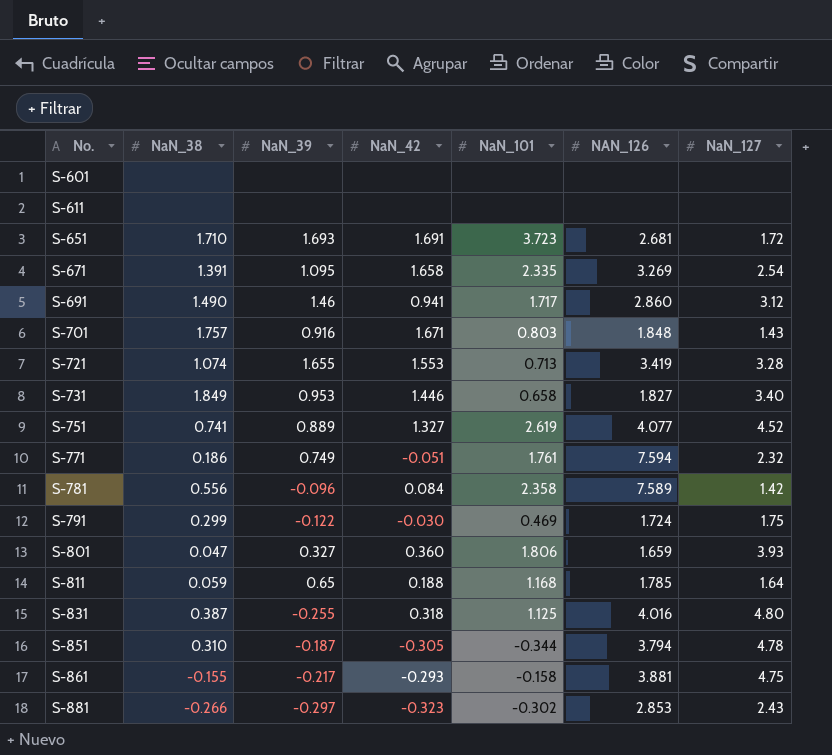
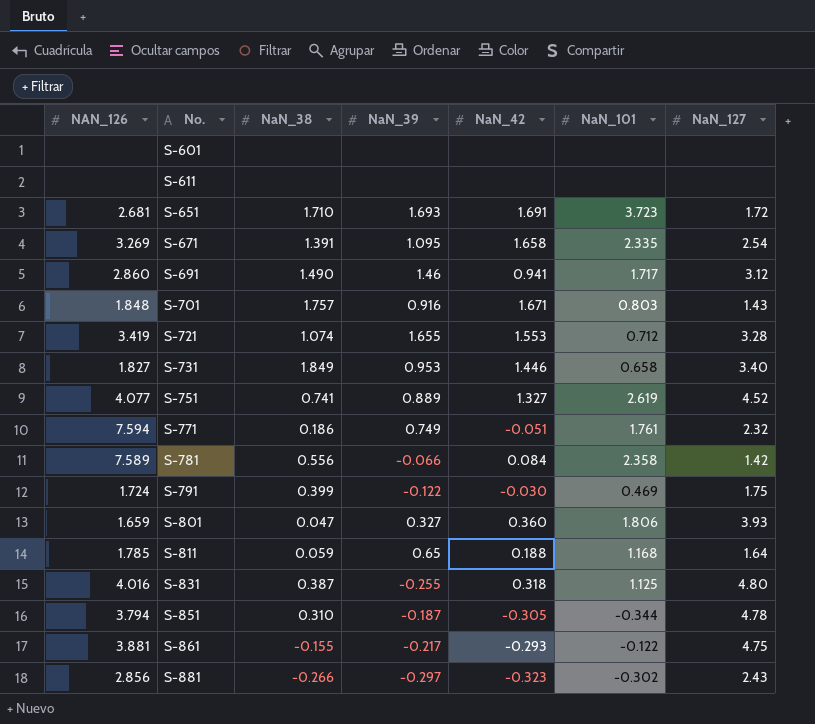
column NAN_126 | position: 6 -> 1
S-721 | NaN_101: 0.713 -> 0.712
S-781 | NaN_39: -0.096 -> -0.066
S-791 | NaN_38: 0.299 -> 0.399
S-861 | NaN_101: -0.158 -> -0.122
S-881 | NAN_126: 2.853 -> 2.856

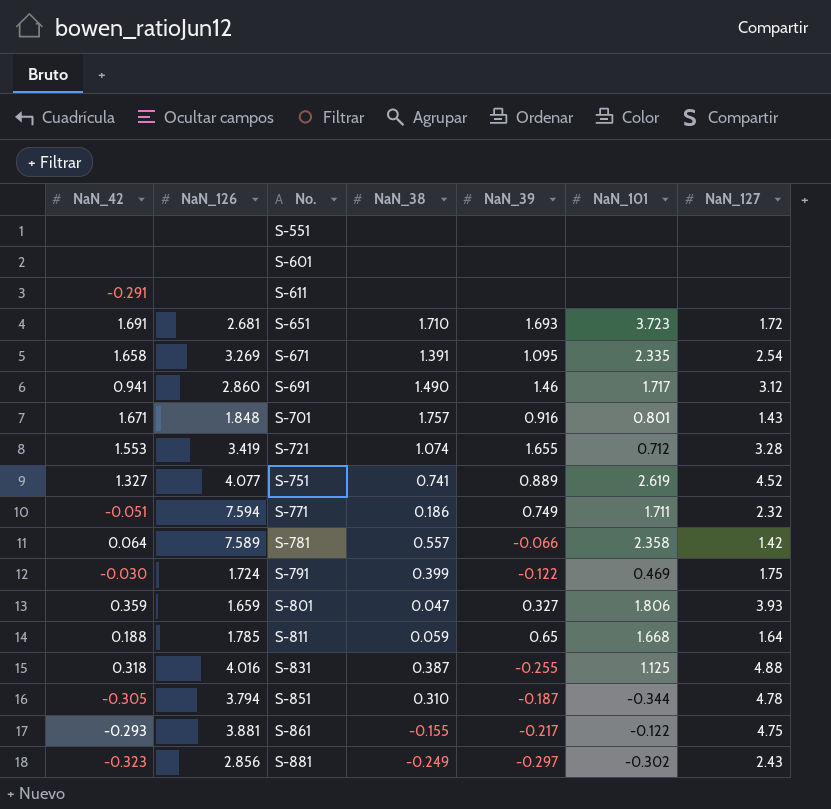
column NaN_42 | position: 5 -> 1
column name: NAN_126 -> NaN_126
row S-731: 1.827 | 1.849 | 0.953 | 1.446 | 0.658 | 3.40 -> none
row S-551: none -> none | none | none | none | none | none
S-611 | NaN_42: none -> -0.291
S-701 | NaN_101: 0.803 -> 0.801
S-771 | NaN_101: 1.761 -> 1.711
S-781 | NaN_42: 0.084 -> 0.064
S-781 | NaN_38: 0.556 -> 0.557
S-801 | NaN_42: 0.360 -> 0.359
S-811 | NaN_101: 1.168 -> 1.668
S-831 | NaN_127: 4.80 -> 4.88
S-881 | NaN_38: -0.266 -> -0.249

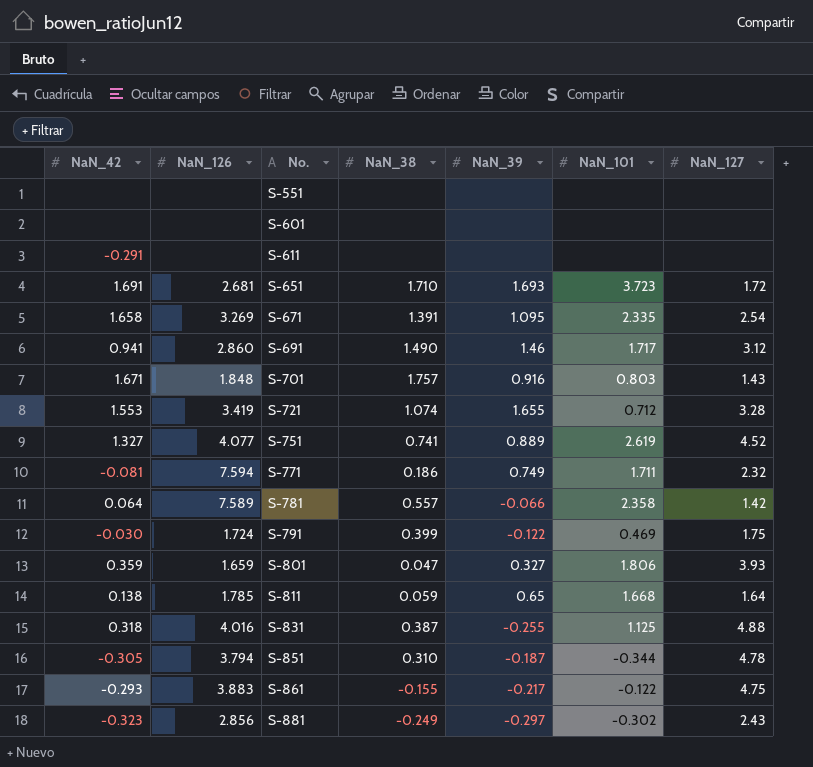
S-701 | NaN_101: 0.801 -> 0.803
S-771 | NaN_42: -0.051 -> -0.081
S-811 | NaN_42: 0.188 -> 0.138
S-861 | NaN_126: 3.881 -> 3.883

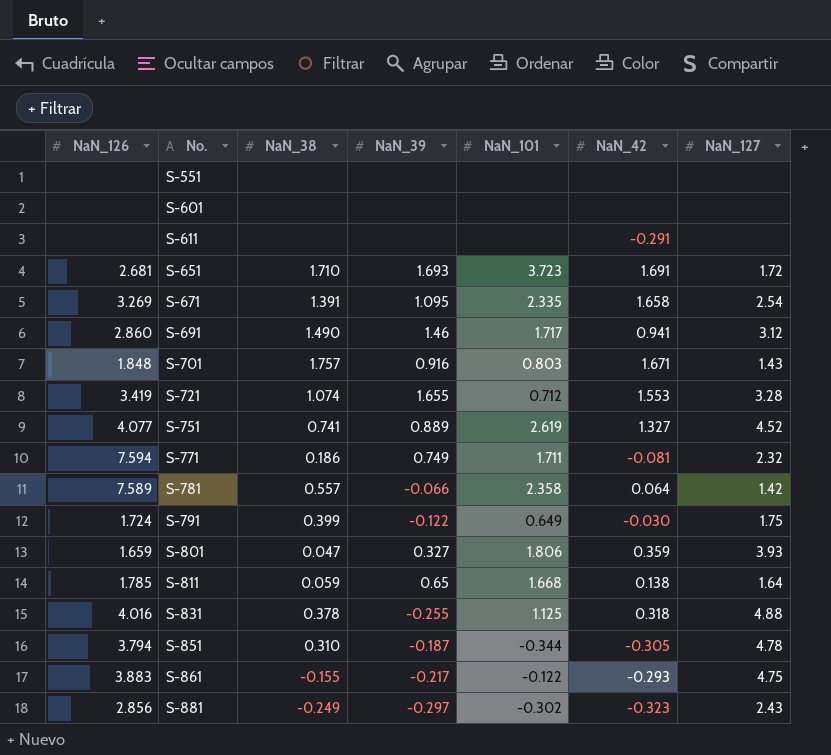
column NaN_42 | position: 1 -> 6
S-791 | NaN_101: 0.469 -> 0.649
S-831 | NaN_38: 0.387 -> 0.378

